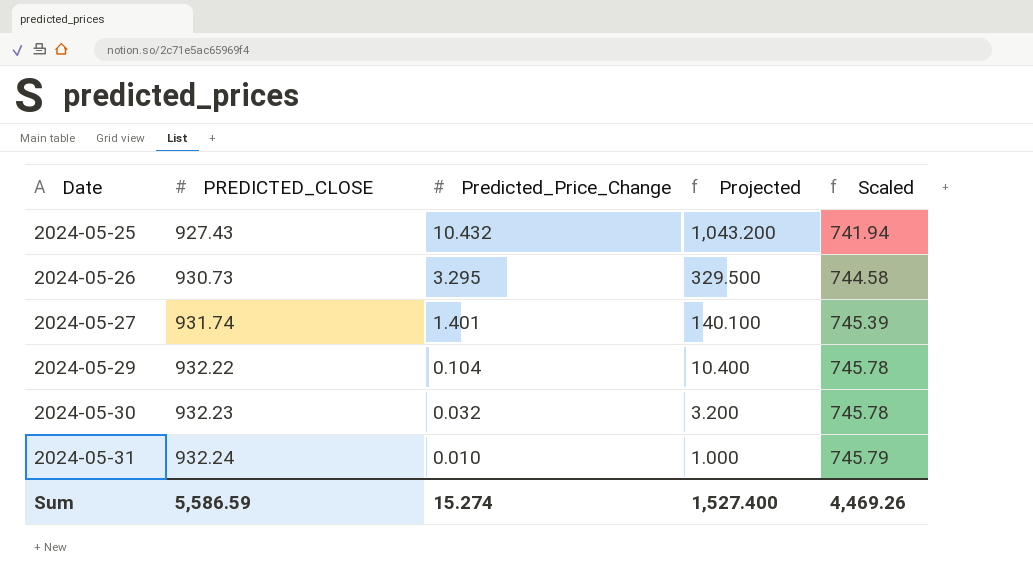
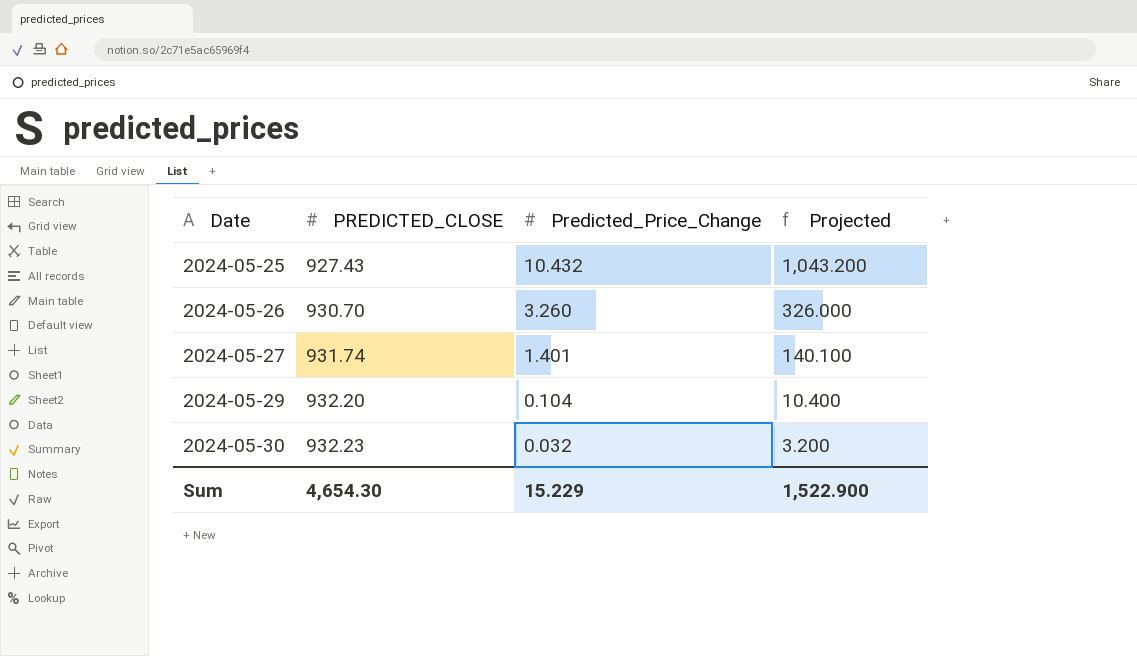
column Scaled | formula: [PREDICTED_CLOSE] * 0.8 -> none
row 2024-05-31: 932.24 | 0.010 | 1.000 | 745.79 -> none
2024-05-26 | PREDICTED_CLOSE: 930.73 -> 930.70
2024-05-26 | Predicted_Price_Change: 3.295 -> 3.260
2024-05-26 | Projected: 329.500 -> 326.000
2024-05-29 | PREDICTED_CLOSE: 932.22 -> 932.20
Sum | PREDICTED_CLOSE: 5,586.59 -> 4,654.30
Sum | Predicted_Price_Change: 15.274 -> 15.229
Sum | Projected: 1,527.400 -> 1,522.900

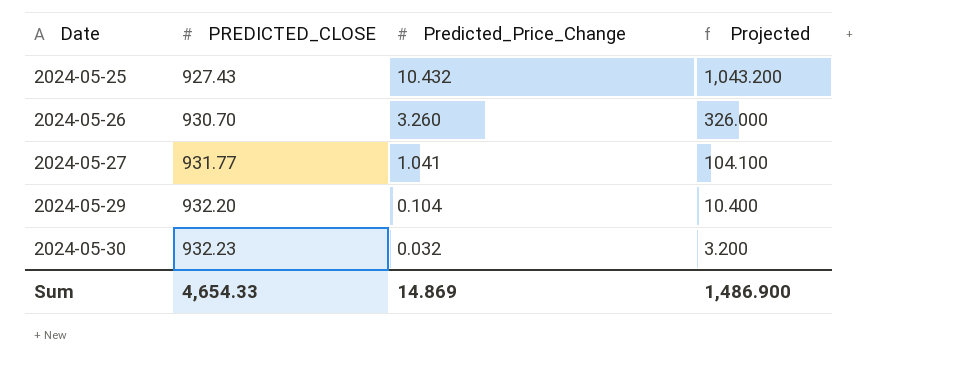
2024-05-27 | PREDICTED_CLOSE: 931.74 -> 931.77
2024-05-27 | Predicted_Price_Change: 1.401 -> 1.041
2024-05-27 | Projected: 140.100 -> 104.100
Sum | PREDICTED_CLOSE: 4,654.30 -> 4,654.33
Sum | Predicted_Price_Change: 15.229 -> 14.869
Sum | Projected: 1,522.900 -> 1,486.900

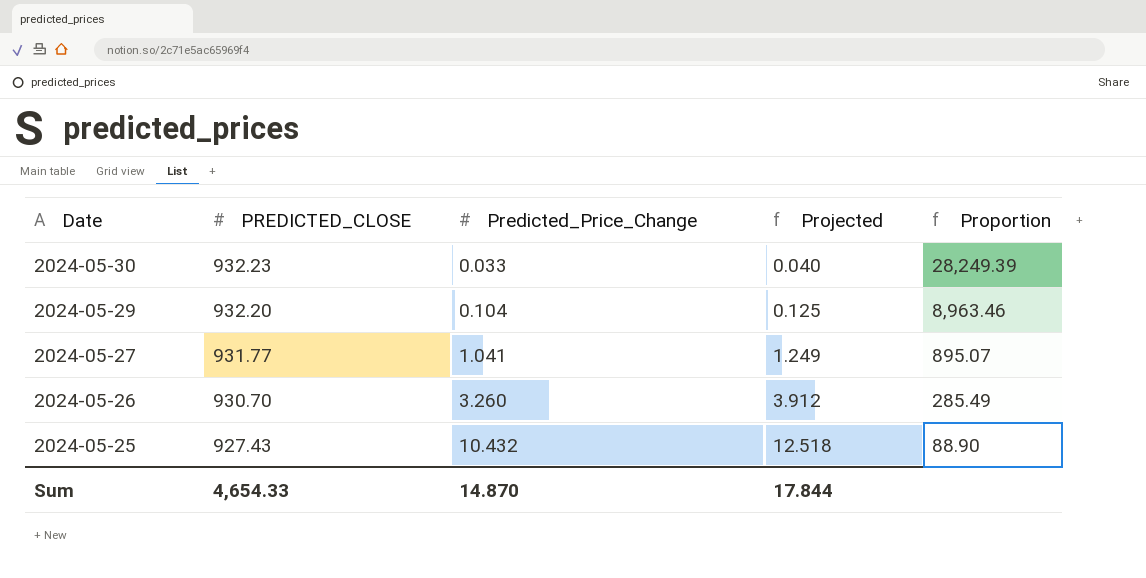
row order: Date ascending -> Date descending
column Projected | formula: [Predicted_Price_Change] * 100 -> [Predicted_Price_Change] * 1.2
column Proportion | formula: none -> [PREDICTED_CLOSE] / [Predicted_Price_Change]
2024-05-30 | Predicted_Price_Change: 0.032 -> 0.033
Sum | Predicted_Price_Change: 14.869 -> 14.870
Sum | Projected: 1,486.900 -> 17.844

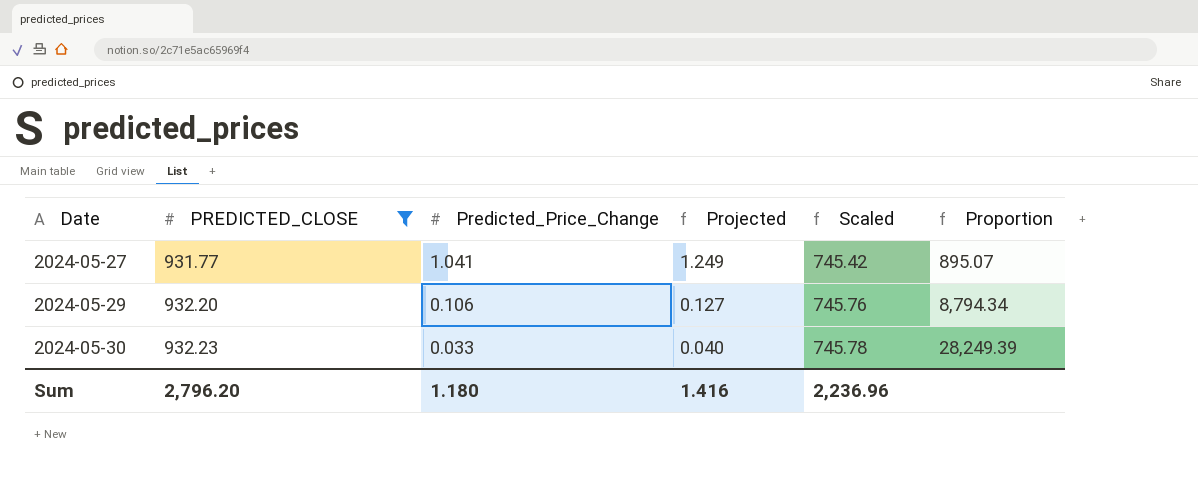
filter: none -> PREDICTED_CLOSE >= 931.77
row order: Date descending -> Date ascending
column Scaled | formula: none -> [PREDICTED_CLOSE] * 0.8
2024-05-29 | Predicted_Price_Change: 0.104 -> 0.106
2024-05-29 | Projected: 0.125 -> 0.127
2024-05-29 | Proportion: 8,963.46 -> 8,794.34
Sum | PREDICTED_CLOSE: 4,654.33 -> 2,796.20
Sum | Predicted_Price_Change: 14.870 -> 1.180
Sum | Projected: 17.844 -> 1.416

